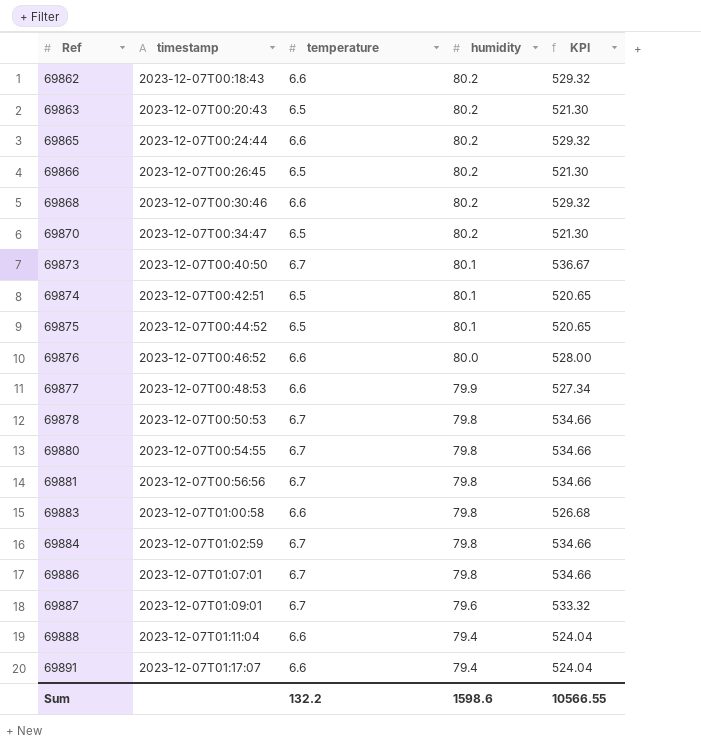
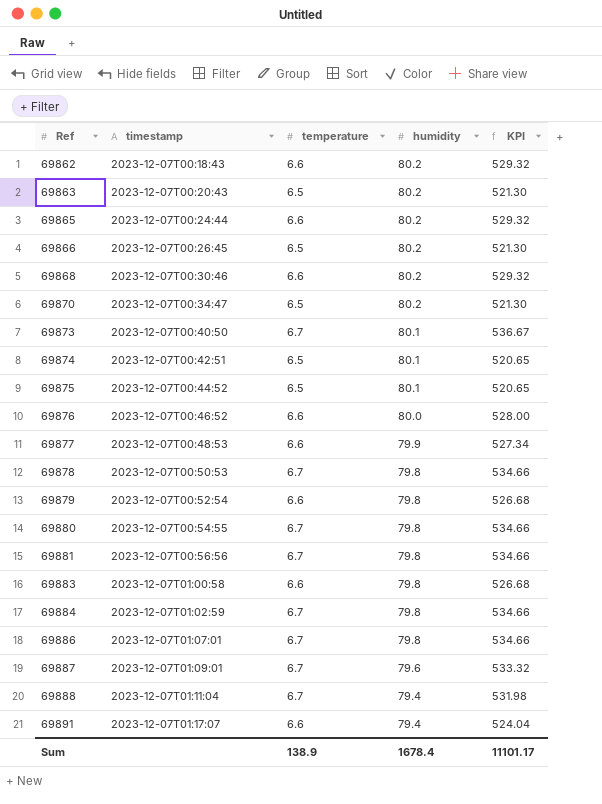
row 69879: none -> 2023-12-07T00:52:54 | 6.6 | 79.8 | 526.68
69888 | temperature: 6.6 -> 6.7
69888 | KPI: 524.04 -> 531.98
Sum | temperature: 132.2 -> 138.9
Sum | humidity: 1598.6 -> 1678.4
Sum | KPI: 10566.55 -> 11101.17

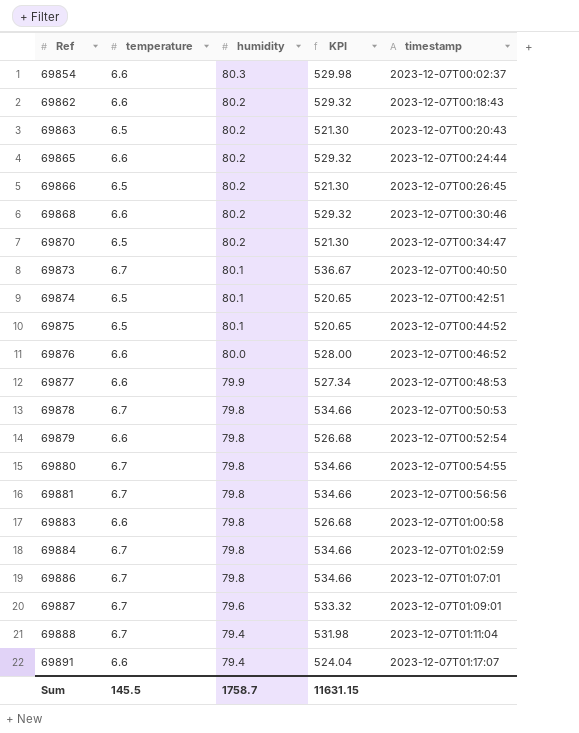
column timestamp | position: 2 -> 5
row 69854: none -> 6.6 | 80.3 | 529.98 | 2023-12-07T00:02:37
Sum | temperature: 138.9 -> 145.5
Sum | humidity: 1678.4 -> 1758.7
Sum | KPI: 11101.17 -> 11631.15

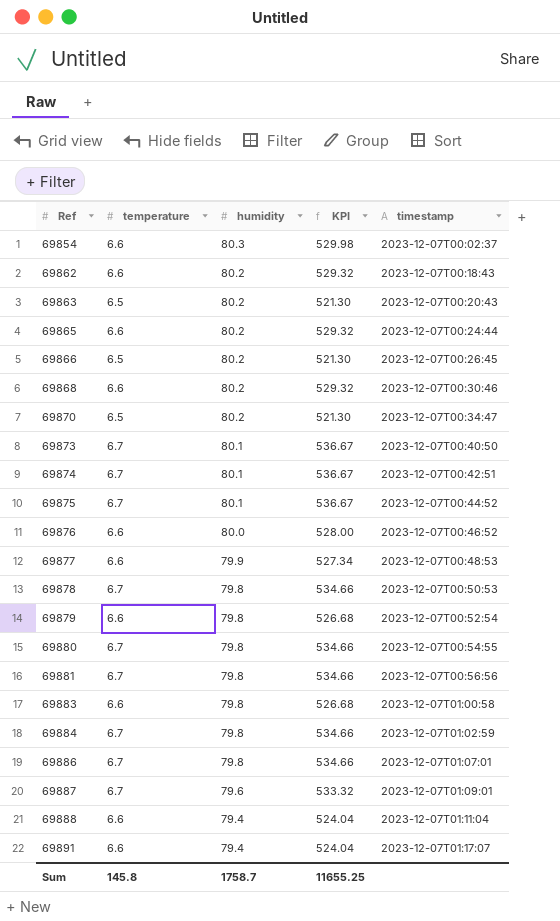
69874 | temperature: 6.5 -> 6.7
69874 | KPI: 520.65 -> 536.67
69875 | temperature: 6.5 -> 6.7
69875 | KPI: 520.65 -> 536.67
69888 | temperature: 6.7 -> 6.6
69888 | KPI: 531.98 -> 524.04
Sum | temperature: 145.5 -> 145.8
Sum | KPI: 11631.15 -> 11655.25

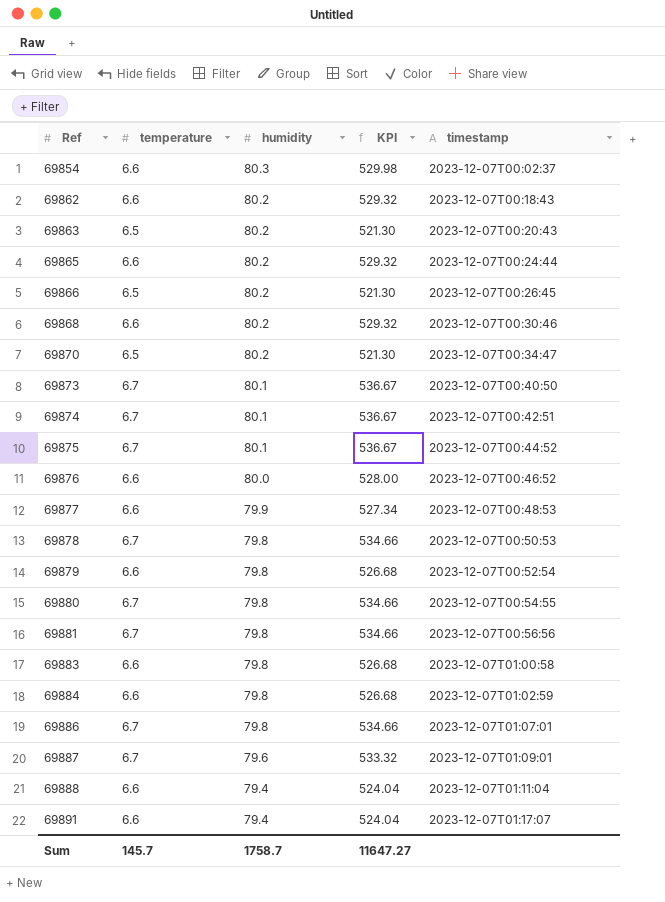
69884 | temperature: 6.7 -> 6.6
69884 | KPI: 534.66 -> 526.68
Sum | temperature: 145.8 -> 145.7
Sum | KPI: 11655.25 -> 11647.27

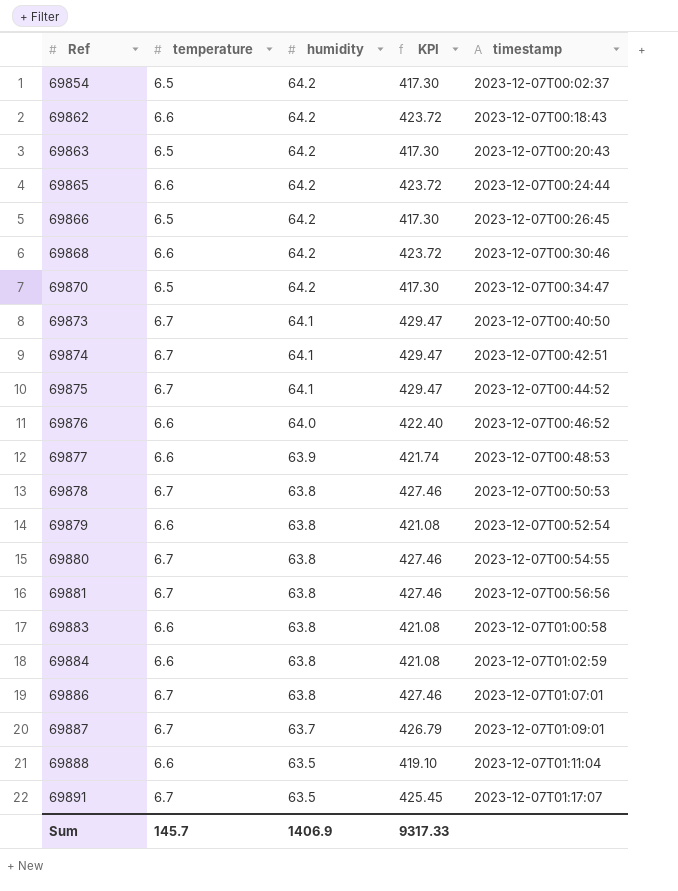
69854 | temperature: 6.6 -> 6.5
69854 | humidity: 80.3 -> 64.2
69854 | KPI: 529.98 -> 417.30
69862 | humidity: 80.2 -> 64.2
69862 | KPI: 529.32 -> 423.72
69863 | humidity: 80.2 -> 64.2
69863 | KPI: 521.30 -> 417.30
69865 | humidity: 80.2 -> 64.2
69865 | KPI: 529.32 -> 423.72
69866 | humidity: 80.2 -> 64.2
69866 | KPI: 521.30 -> 417.30
69868 | humidity: 80.2 -> 64.2
69868 | KPI: 529.32 -> 423.72
69870 | humidity: 80.2 -> 64.2
69870 | KPI: 521.30 -> 417.30
69873 | humidity: 80.1 -> 64.1
69873 | KPI: 536.67 -> 429.47
69874 | humidity: 80.1 -> 64.1
69874 | KPI: 536.67 -> 429.47
69875 | humidity: 80.1 -> 64.1
69875 | KPI: 536.67 -> 429.47
69876 | humidity: 80.0 -> 64.0
69876 | KPI: 528.00 -> 422.40
69877 | humidity: 79.9 -> 63.9
69877 | KPI: 527.34 -> 421.74
69878 | humidity: 79.8 -> 63.8
69878 | KPI: 534.66 -> 427.46
69879 | humidity: 79.8 -> 63.8
69879 | KPI: 526.68 -> 421.08
69880 | humidity: 79.8 -> 63.8
69880 | KPI: 534.66 -> 427.46
69881 | humidity: 79.8 -> 63.8
69881 | KPI: 534.66 -> 427.46
69883 | humidity: 79.8 -> 63.8
69883 | KPI: 526.68 -> 421.08
69884 | humidity: 79.8 -> 63.8
69884 | KPI: 526.68 -> 421.08
69886 | humidity: 79.8 -> 63.8
69886 | KPI: 534.66 -> 427.46
69887 | humidity: 79.6 -> 63.7
69887 | KPI: 533.32 -> 426.79
69888 | humidity: 79.4 -> 63.5
69888 | KPI: 524.04 -> 419.10
69891 | temperature: 6.6 -> 6.7
69891 | humidity: 79.4 -> 63.5
69891 | KPI: 524.04 -> 425.45
Sum | humidity: 1758.7 -> 1406.9
Sum | KPI: 11647.27 -> 9317.33

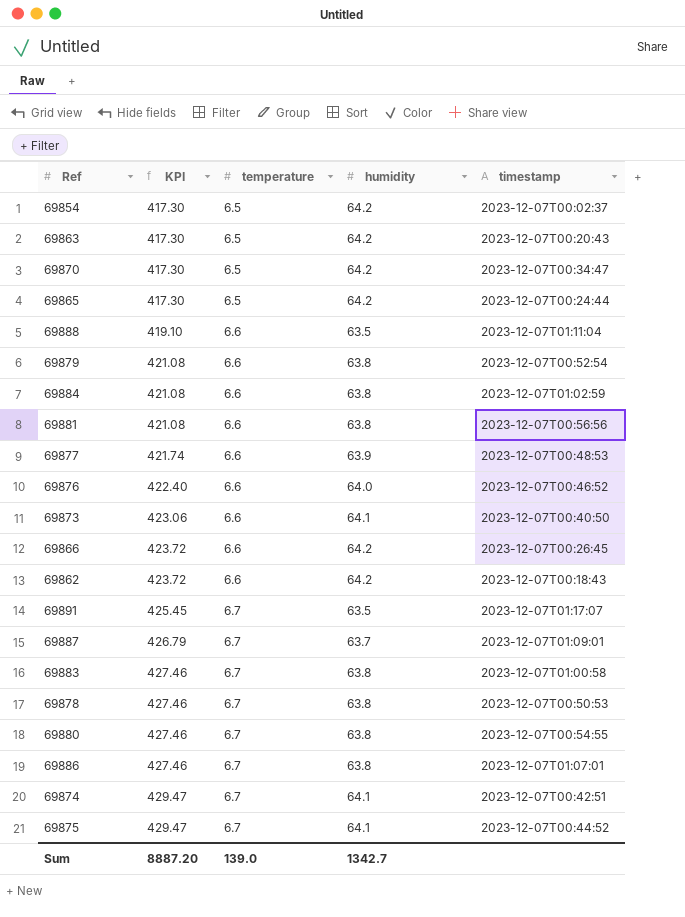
row order: Ref ascending -> KPI ascending
column KPI | position: 4 -> 2
row 69868: 6.6 | 64.2 | 423.72 | 2023-12-07T00:30:46 -> none
69865 | KPI: 423.72 -> 417.30
69865 | temperature: 6.6 -> 6.5
69881 | KPI: 427.46 -> 421.08
69881 | temperature: 6.7 -> 6.6
69873 | KPI: 429.47 -> 423.06
69873 | temperature: 6.7 -> 6.6
69866 | KPI: 417.30 -> 423.72
69866 | temperature: 6.5 -> 6.6
69883 | KPI: 421.08 -> 427.46
69883 | temperature: 6.6 -> 6.7
Sum | KPI: 9317.33 -> 8887.20
Sum | temperature: 145.7 -> 139.0
Sum | humidity: 1406.9 -> 1342.7

